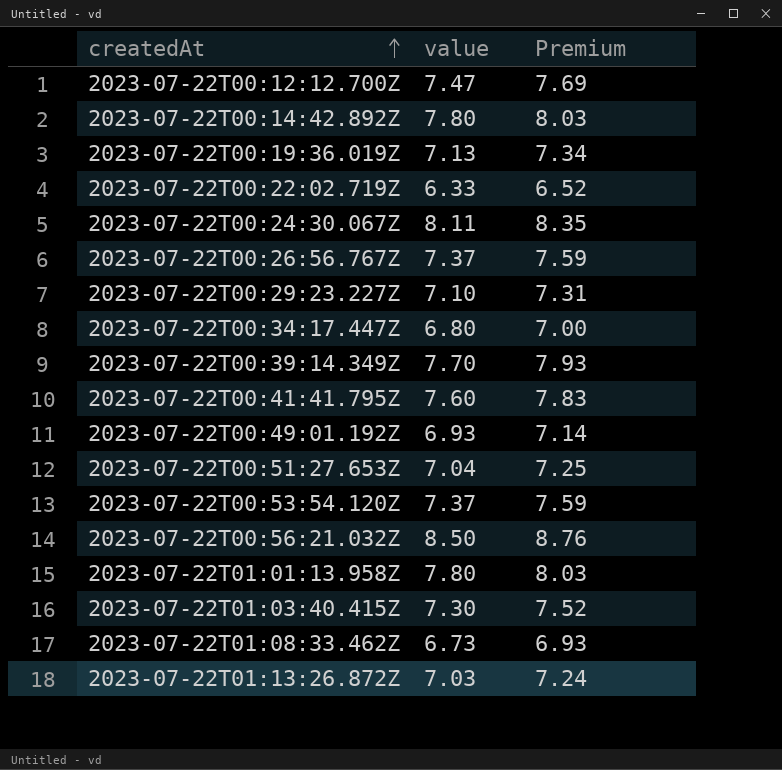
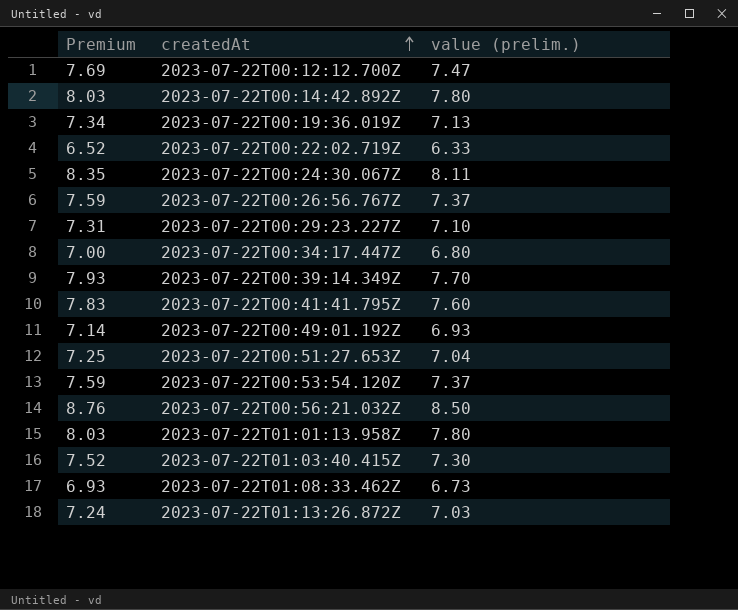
column Premium | position: 3 -> 1
column name: value -> value (prelim.)

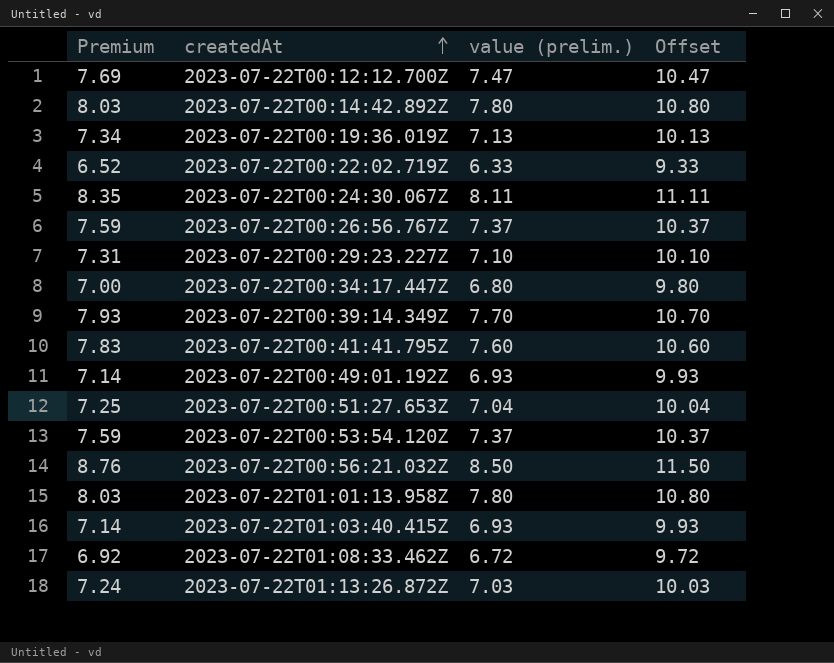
column Offset | formula: none -> [value (prelim.)] + 3
2023-07-22T01:03:40.415Z | Premium: 7.52 -> 7.14
2023-07-22T01:03:40.415Z | value (prelim.): 7.30 -> 6.93
2023-07-22T01:08:33.462Z | Premium: 6.93 -> 6.92
2023-07-22T01:08:33.462Z | value (prelim.): 6.73 -> 6.72

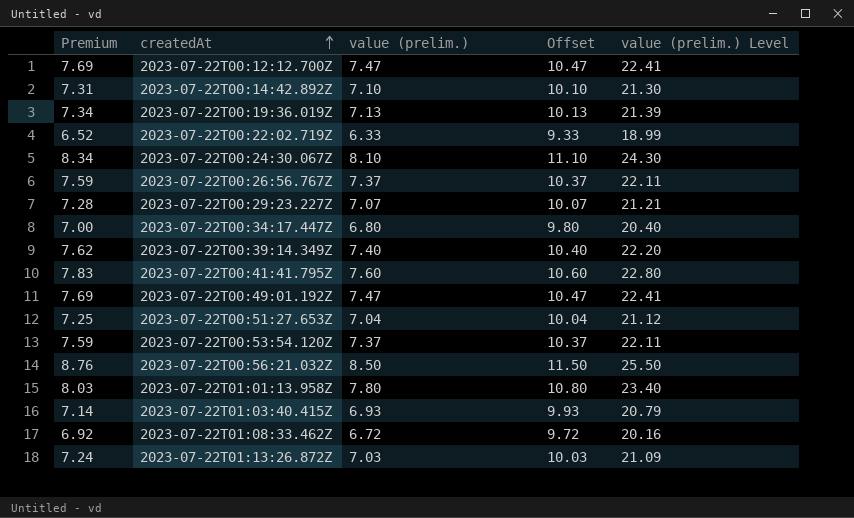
column value (prelim.) Level | formula: none -> [value (prelim.)] * 3
2023-07-22T00:14:42.892Z | Premium: 8.03 -> 7.31
2023-07-22T00:14:42.892Z | value (prelim.): 7.80 -> 7.10
2023-07-22T00:14:42.892Z | Offset: 10.80 -> 10.10
2023-07-22T00:24:30.067Z | Premium: 8.35 -> 8.34
2023-07-22T00:24:30.067Z | value (prelim.): 8.11 -> 8.10
2023-07-22T00:24:30.067Z | Offset: 11.11 -> 11.10
2023-07-22T00:29:23.227Z | Premium: 7.31 -> 7.28
2023-07-22T00:29:23.227Z | value (prelim.): 7.10 -> 7.07
2023-07-22T00:29:23.227Z | Offset: 10.10 -> 10.07
2023-07-22T00:39:14.349Z | Premium: 7.93 -> 7.62
2023-07-22T00:39:14.349Z | value (prelim.): 7.70 -> 7.40
2023-07-22T00:39:14.349Z | Offset: 10.70 -> 10.40
2023-07-22T00:49:01.192Z | Premium: 7.14 -> 7.69
2023-07-22T00:49:01.192Z | value (prelim.): 6.93 -> 7.47
2023-07-22T00:49:01.192Z | Offset: 9.93 -> 10.47

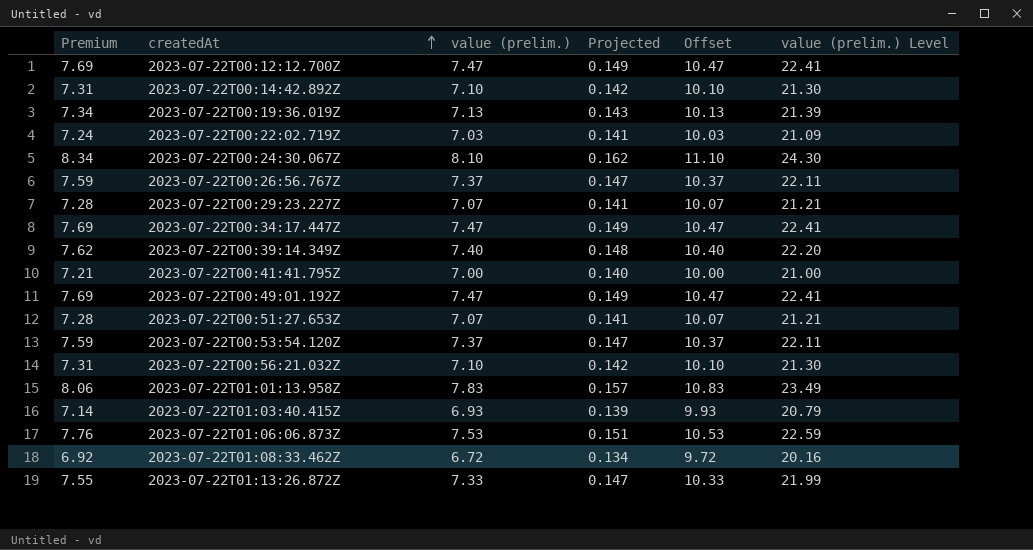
column Projected | formula: none -> [value (prelim.)] * 0.02
2023-07-22T00:22:02.719Z | Premium: 6.52 -> 7.24
2023-07-22T00:22:02.719Z | value (prelim.): 6.33 -> 7.03
2023-07-22T00:22:02.719Z | Offset: 9.33 -> 10.03
2023-07-22T00:22:02.719Z | value (prelim.) Level: 18.99 -> 21.09
2023-07-22T00:34:17.447Z | Premium: 7.00 -> 7.69
2023-07-22T00:34:17.447Z | value (prelim.): 6.80 -> 7.47
2023-07-22T00:34:17.447Z | Offset: 9.80 -> 10.47
2023-07-22T00:34:17.447Z | value (prelim.) Level: 20.40 -> 22.41
2023-07-22T00:41:41.795Z | Premium: 7.83 -> 7.21
2023-07-22T00:41:41.795Z | value (prelim.): 7.60 -> 7.00
2023-07-22T00:41:41.795Z | Offset: 10.60 -> 10.00
2023-07-22T00:41:41.795Z | value (prelim.) Level: 22.80 -> 21.00
2023-07-22T00:51:27.653Z | Premium: 7.25 -> 7.28
2023-07-22T00:51:27.653Z | value (prelim.): 7.04 -> 7.07
2023-07-22T00:51:27.653Z | Offset: 10.04 -> 10.07
2023-07-22T00:51:27.653Z | value (prelim.) Level: 21.12 -> 21.21
2023-07-22T00:56:21.032Z | Premium: 8.76 -> 7.31
2023-07-22T00:56:21.032Z | value (prelim.): 8.50 -> 7.10
2023-07-22T00:56:21.032Z | Offset: 11.50 -> 10.10
2023-07-22T00:56:21.032Z | value (prelim.) Level: 25.50 -> 21.30
2023-07-22T01:01:13.958Z | Premium: 8.03 -> 8.06
2023-07-22T01:01:13.958Z | value (prelim.): 7.80 -> 7.83
2023-07-22T01:01:13.958Z | Offset: 10.80 -> 10.83
2023-07-22T01:01:13.958Z | value (prelim.) Level: 23.40 -> 23.49
row 2023-07-22T01:06:06.873Z: none -> 7.76 | 7.53 | 0.151 | 10.53 | 22.59
2023-07-22T01:13:26.872Z | Premium: 7.24 -> 7.55
2023-07-22T01:13:26.872Z | value (prelim.): 7.03 -> 7.33
2023-07-22T01:13:26.872Z | Offset: 10.03 -> 10.33
2023-07-22T01:13:26.872Z | value (prelim.) Level: 21.09 -> 21.99

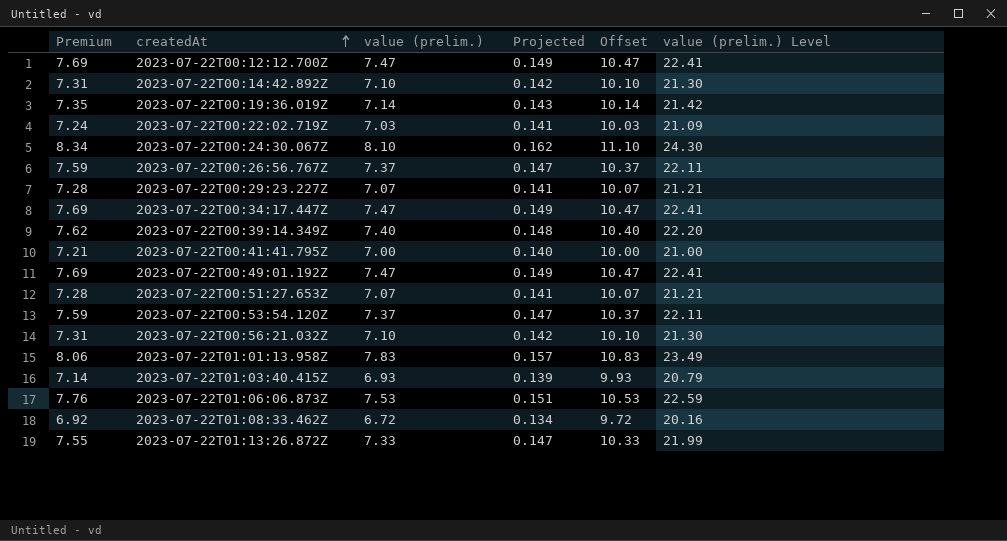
2023-07-22T00:19:36.019Z | Premium: 7.34 -> 7.35
2023-07-22T00:19:36.019Z | value (prelim.): 7.13 -> 7.14
2023-07-22T00:19:36.019Z | Offset: 10.13 -> 10.14
2023-07-22T00:19:36.019Z | value (prelim.) Level: 21.39 -> 21.42

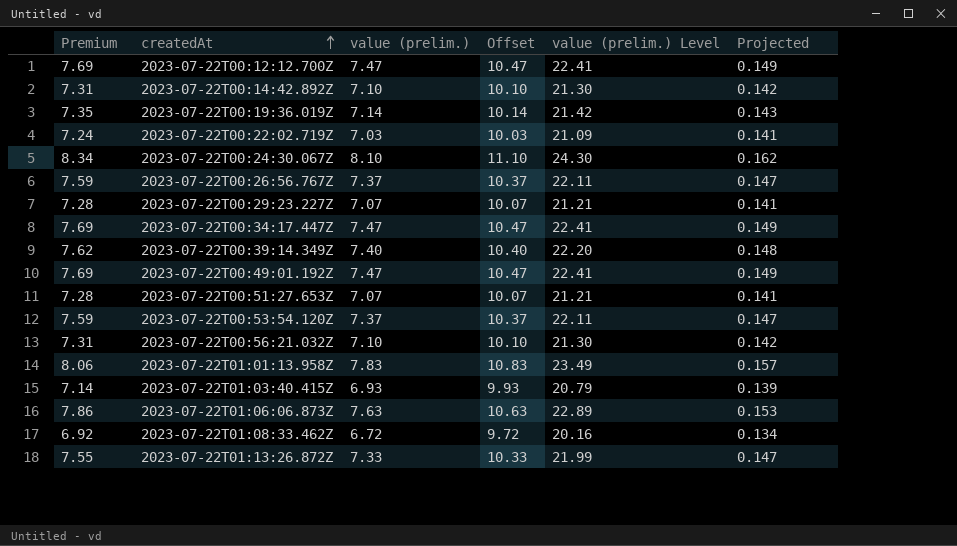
column Projected | position: 4 -> 6
row 2023-07-22T00:41:41.795Z: 7.21 | 7.00 | 0.140 | 10.00 | 21.00 -> none
2023-07-22T01:06:06.873Z | Premium: 7.76 -> 7.86
2023-07-22T01:06:06.873Z | value (prelim.): 7.53 -> 7.63
2023-07-22T01:06:06.873Z | Offset: 10.53 -> 10.63
2023-07-22T01:06:06.873Z | value (prelim.) Level: 22.59 -> 22.89
2023-07-22T01:06:06.873Z | Projected: 0.151 -> 0.153

